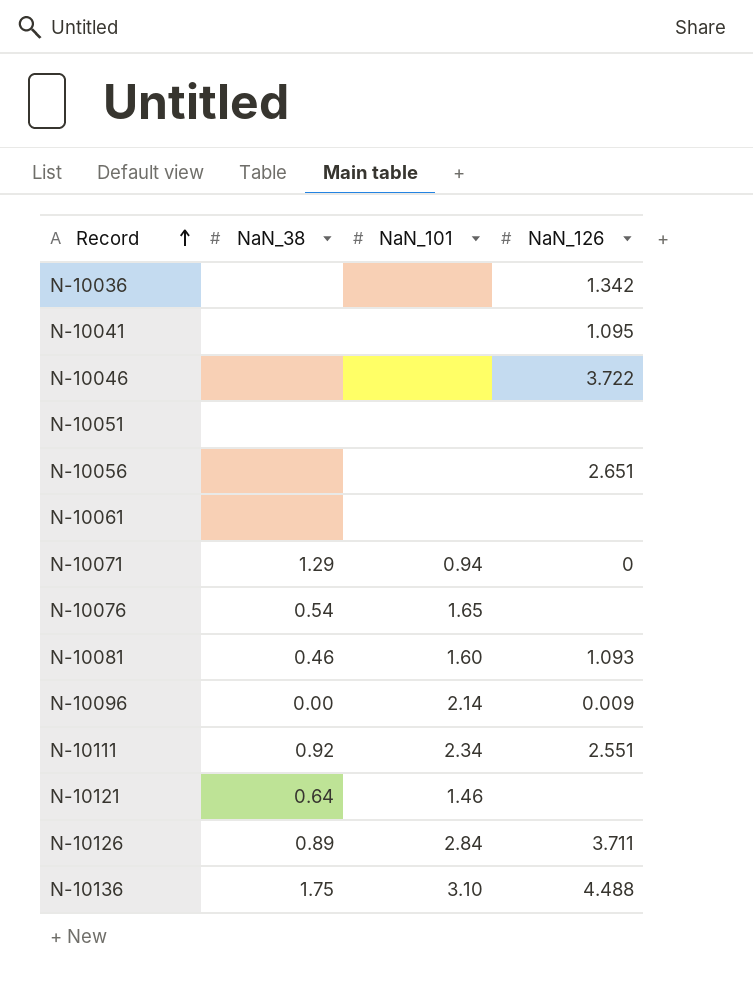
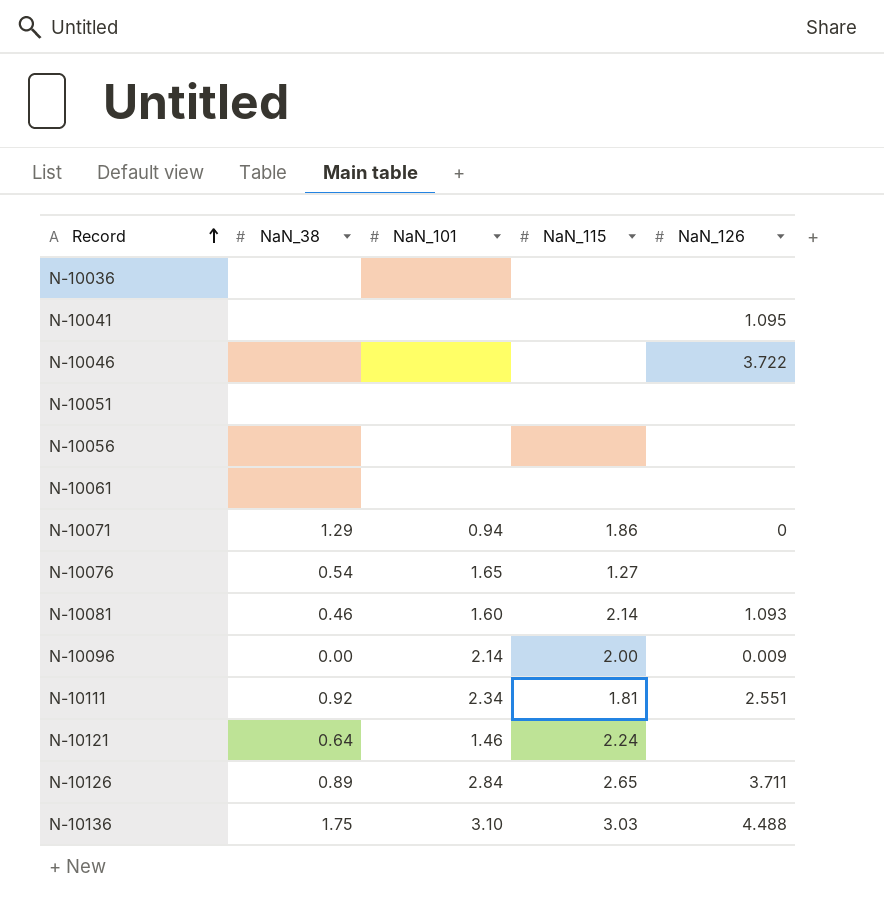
column NaN_115 | position: none -> 4
N-10036 | NaN_126: 1.342 -> none
N-10056 | NaN_126: 2.651 -> none

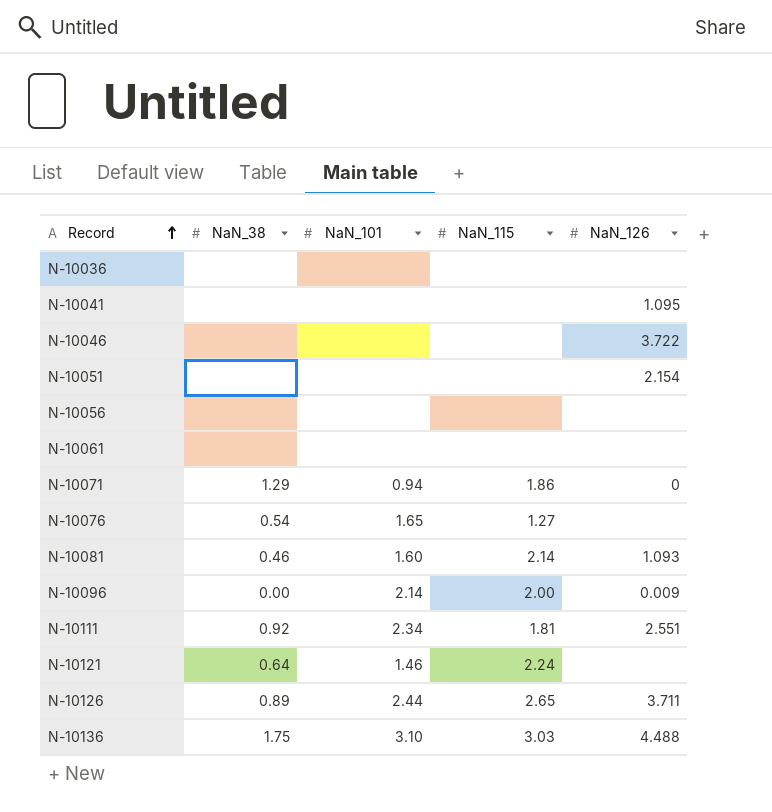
N-10051 | NaN_126: none -> 2.154
N-10126 | NaN_101: 2.84 -> 2.44

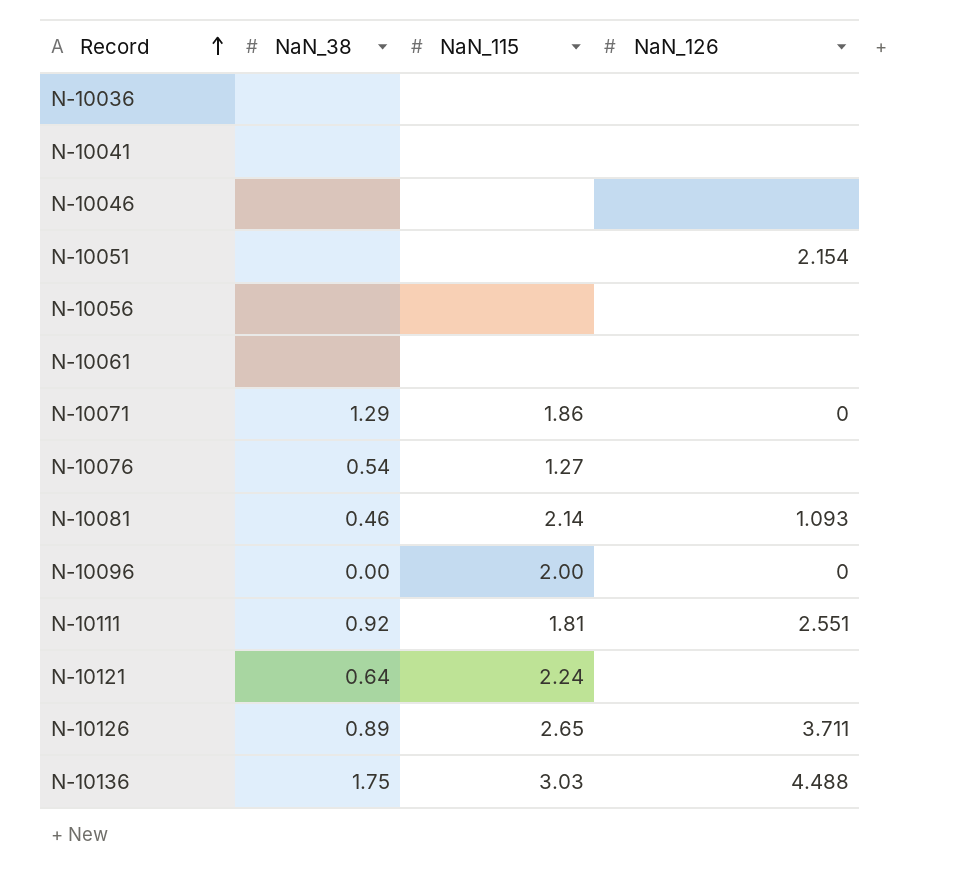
column NaN_101 | position: 3 -> none
N-10041 | NaN_126: 1.095 -> none
N-10046 | NaN_126: 3.722 -> none
N-10096 | NaN_126: 0.009 -> 0

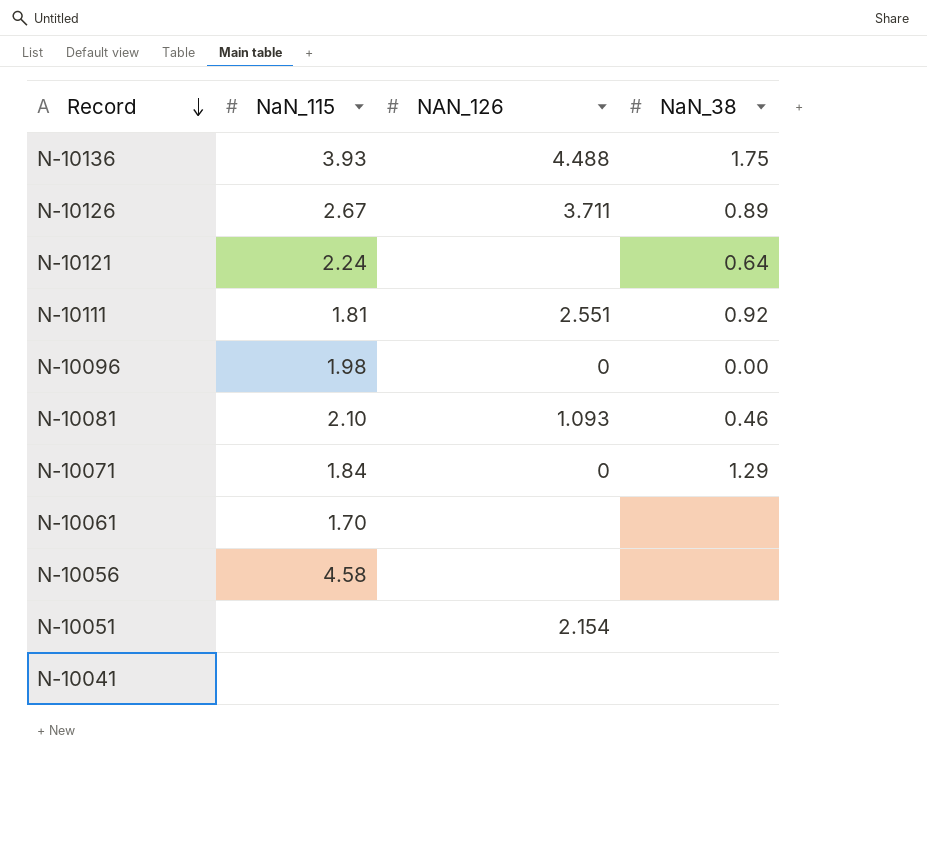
row order: Record ascending -> Record descending
column name: NaN_126 -> NAN_126
column NaN_38 | position: 2 -> 4
row N-10036: none | none | none -> none
row N-10046: none | none | none -> none
row N-10076: 0.54 | 1.27 | none -> none
N-10136 | NaN_115: 3.03 -> 3.93
N-10126 | NaN_115: 2.65 -> 2.67
N-10096 | NaN_115: 2.00 -> 1.98
N-10081 | NaN_115: 2.14 -> 2.10
N-10071 | NaN_115: 1.86 -> 1.84
N-10061 | NaN_115: none -> 1.70
N-10056 | NaN_115: none -> 4.58

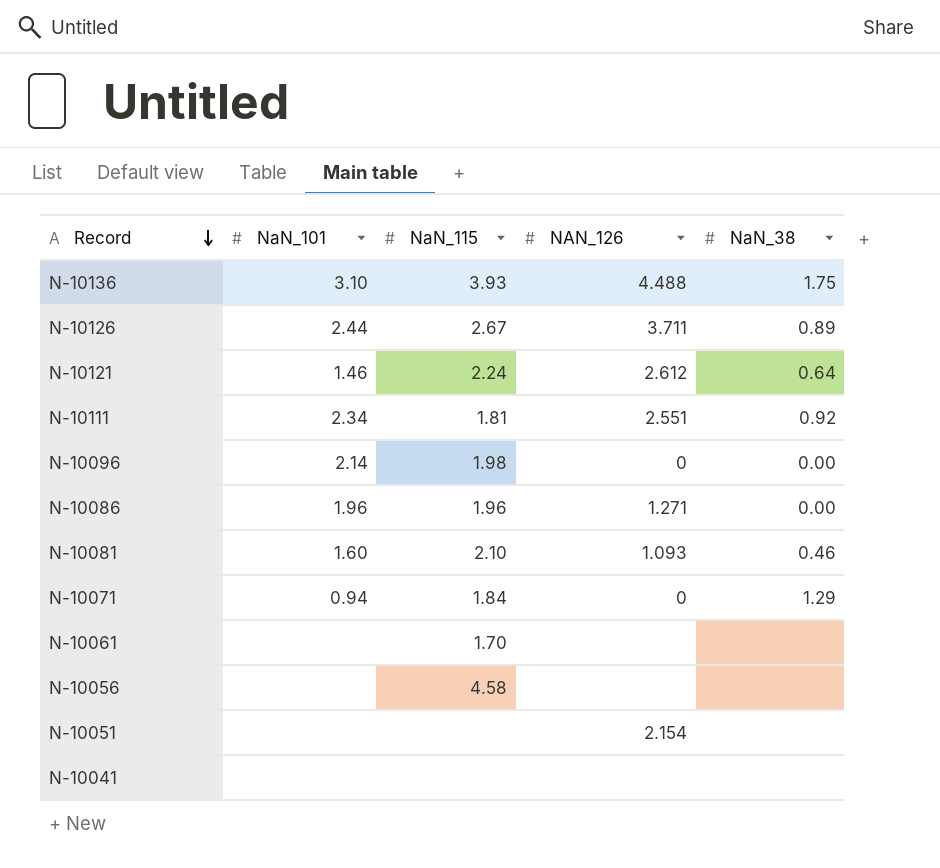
column NaN_101 | position: none -> 2
N-10121 | NAN_126: none -> 2.612
row N-10086: none -> 1.96 | 1.96 | 1.271 | 0.00

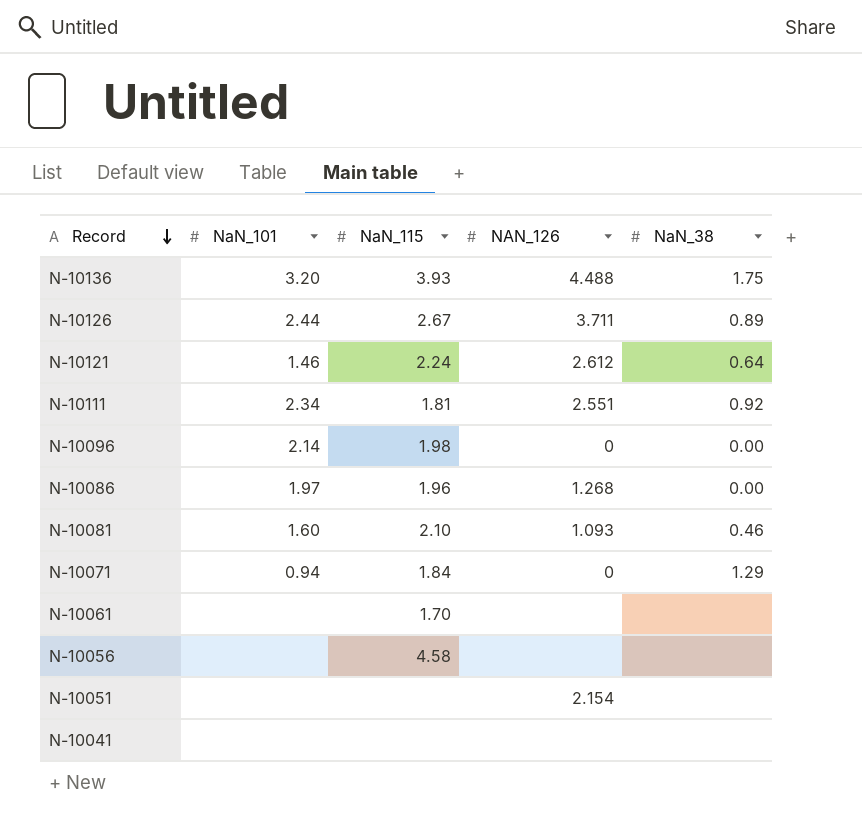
N-10136 | NaN_101: 3.10 -> 3.20
N-10086 | NaN_101: 1.96 -> 1.97
N-10086 | NAN_126: 1.271 -> 1.268

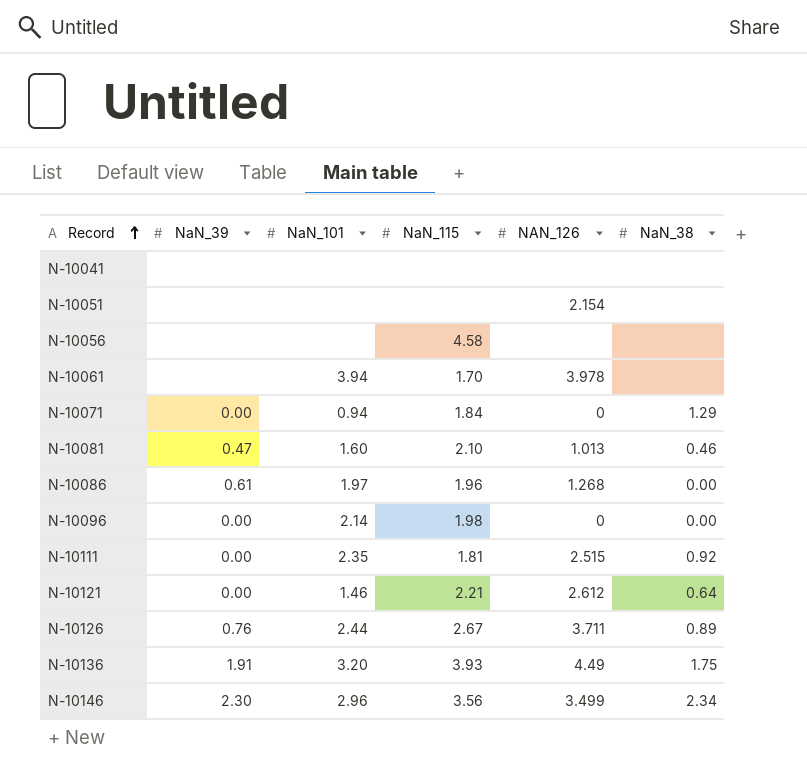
row order: Record descending -> Record ascending
column NaN_39 | position: none -> 2
N-10061 | NaN_101: none -> 3.94
N-10061 | NAN_126: none -> 3.978
N-10081 | NAN_126: 1.093 -> 1.013
N-10111 | NaN_101: 2.34 -> 2.35
N-10111 | NAN_126: 2.551 -> 2.515
N-10121 | NaN_115: 2.24 -> 2.21
N-10136 | NAN_126: 4.488 -> 4.49
row N-10146: none -> 2.30 | 2.96 | 3.56 | 3.499 | 2.34

